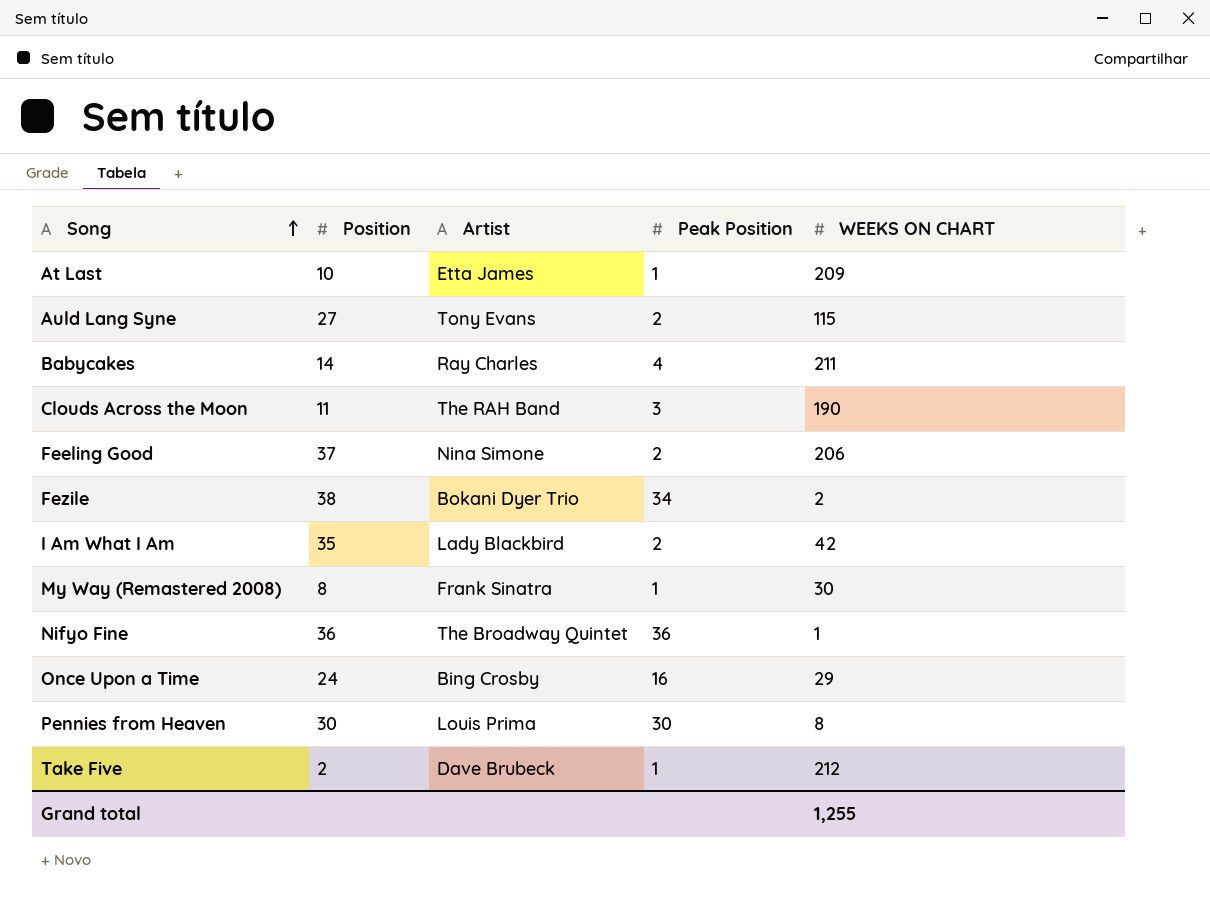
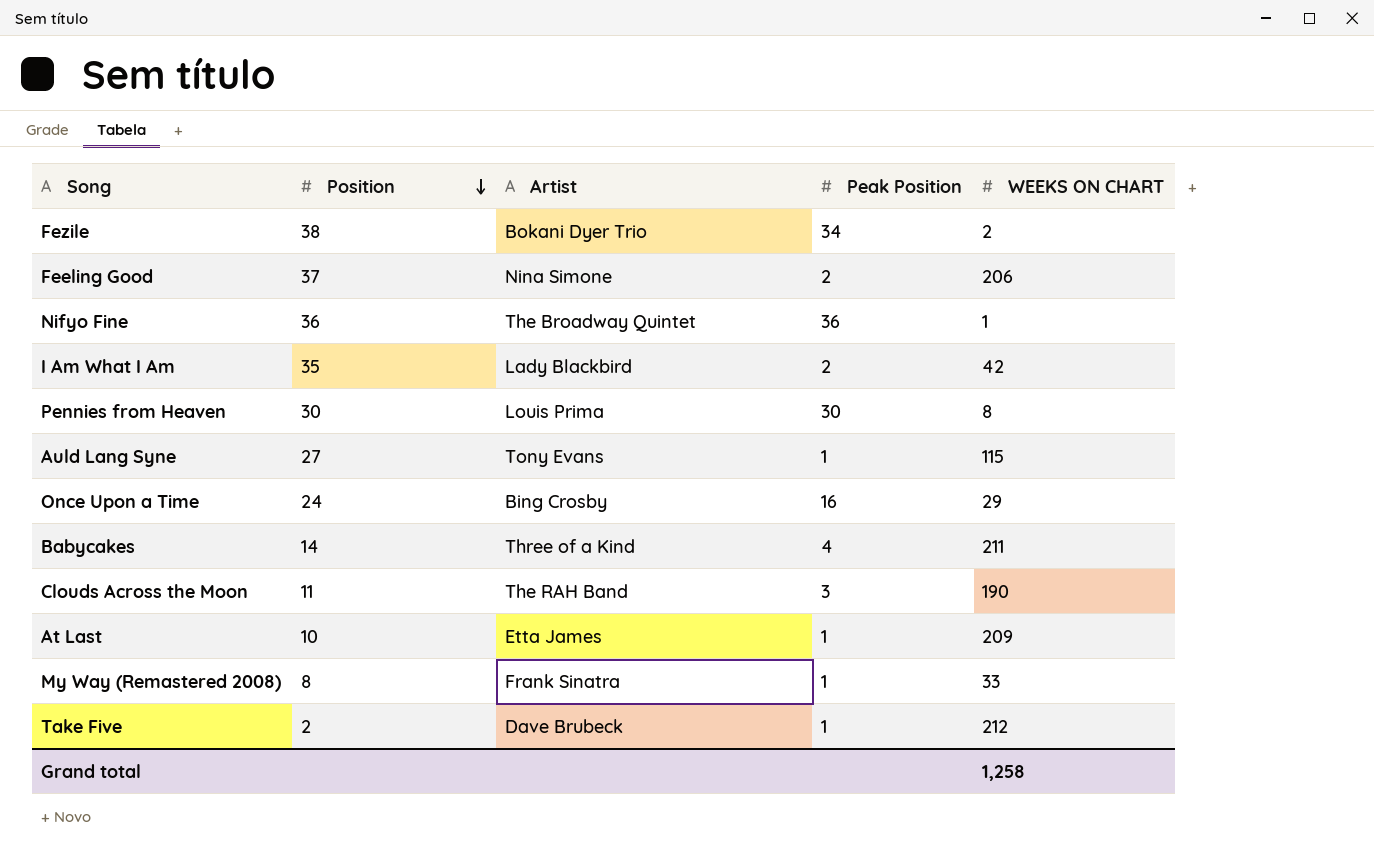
row order: Song ascending -> Position descending
Auld Lang Syne | Peak Position: 2 -> 1
Babycakes | Artist: Ray Charles -> Three of a Kind
My Way (Remastered 2008) | WEEKS ON CHART: 30 -> 33
Grand total | WEEKS ON CHART: 1,255 -> 1,258

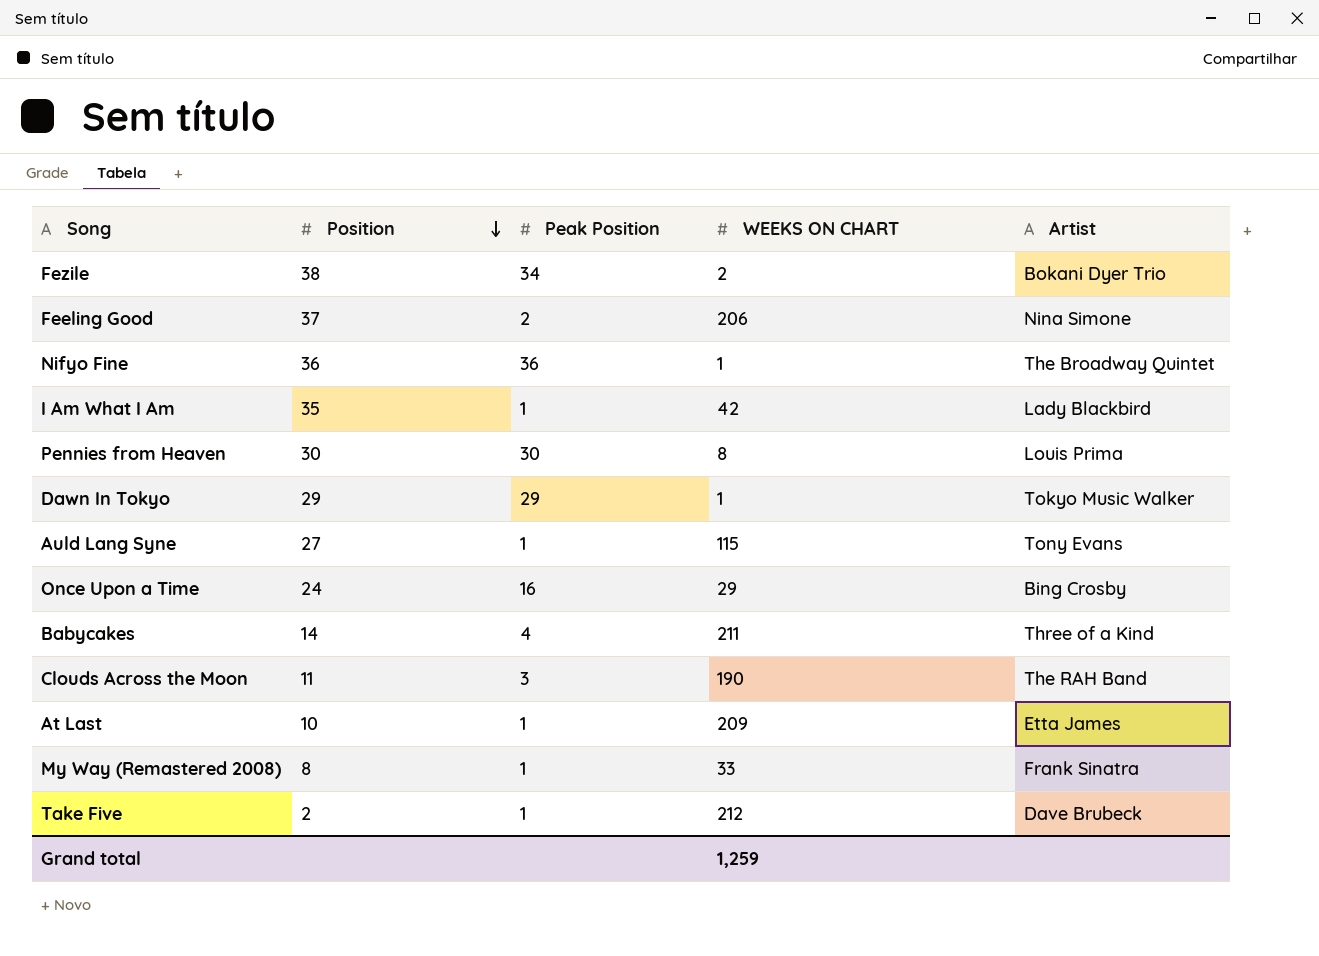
column Artist | position: 3 -> 5
I Am What I Am | Peak Position: 2 -> 1
row Dawn In Tokyo: none -> 29 | 29 | 1 | Tokyo Music Walker
Grand total | WEEKS ON CHART: 1,258 -> 1,259

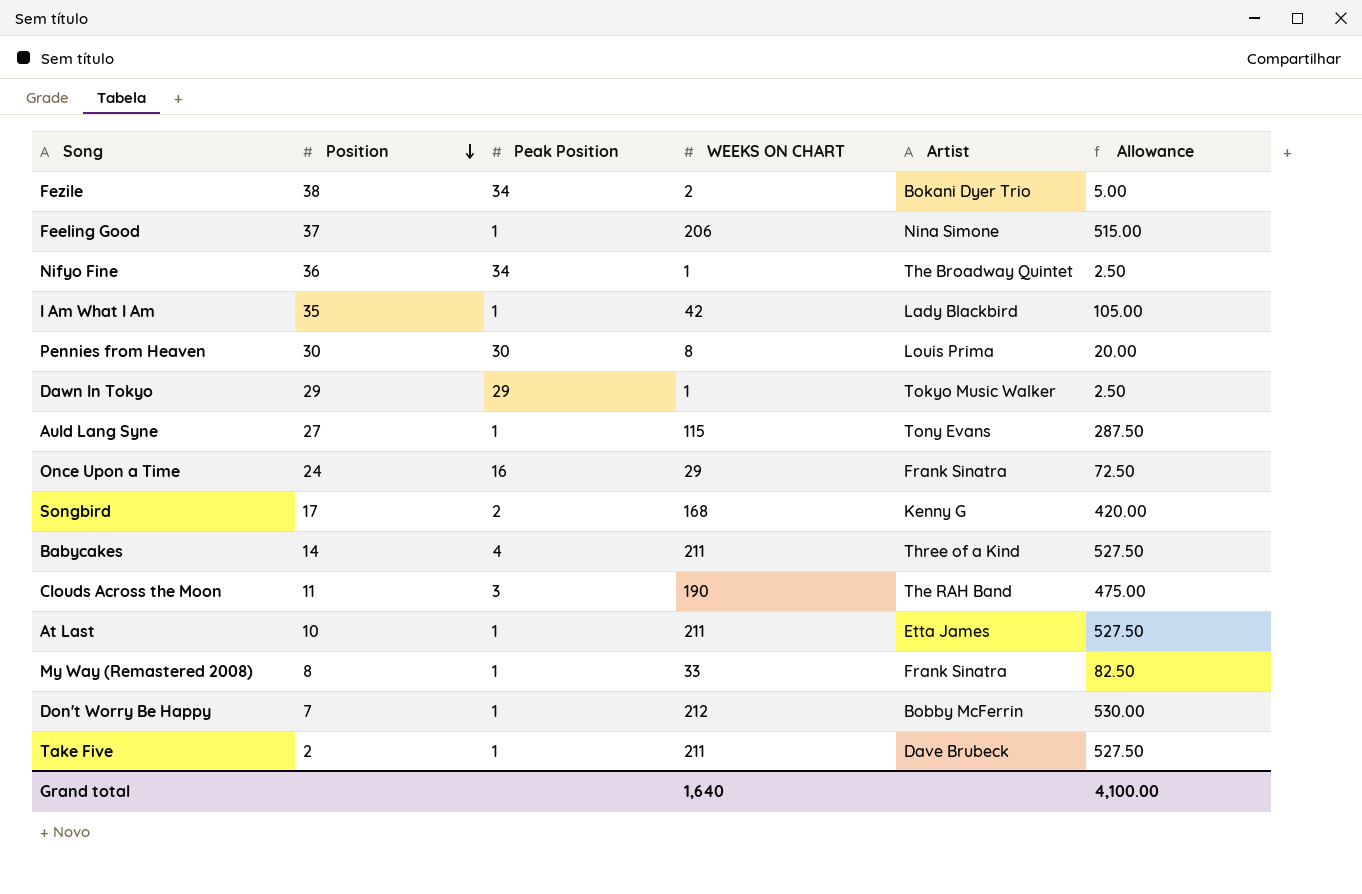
column Allowance | formula: none -> [WEEKS ON CHART] * 2.5
Feeling Good | Peak Position: 2 -> 1
Nifyo Fine | Peak Position: 36 -> 34
Once Upon a Time | Artist: Bing Crosby -> Frank Sinatra
row Songbird: none -> 17 | 2 | 168 | Kenny G | 420.00
At Last | WEEKS ON CHART: 209 -> 211
row Don't Worry Be Happy: none -> 7 | 1 | 212 | Bobby McFerrin | 530.00
Take Five | WEEKS ON CHART: 212 -> 211
Grand total | WEEKS ON CHART: 1,259 -> 1,640

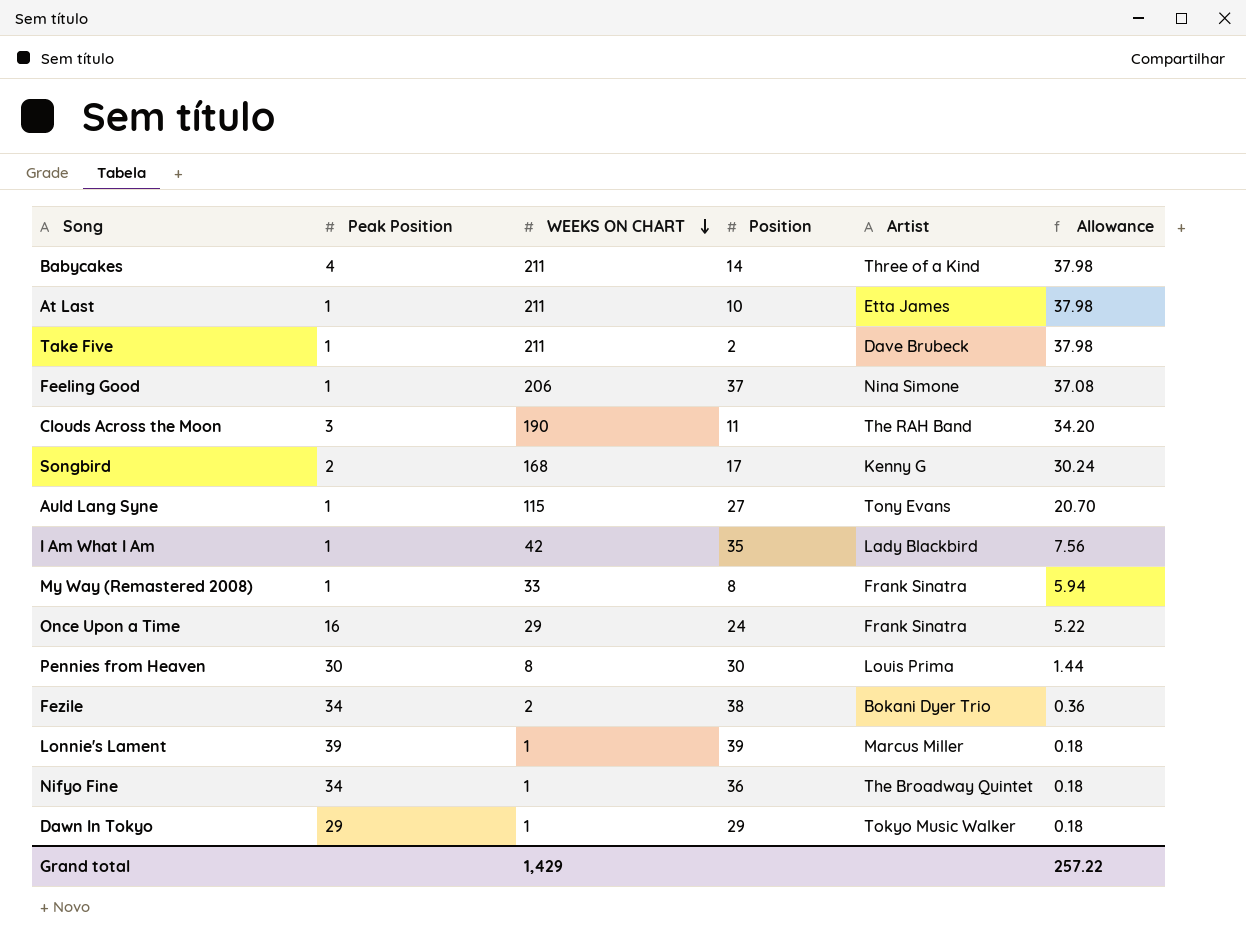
row order: Position descending -> WEEKS ON CHART descending
column Position | position: 2 -> 4
column Allowance | formula: [WEEKS ON CHART] * 2.5 -> [WEEKS ON CHART] * 0.18
row Don't Worry Be Happy: 7 | 1 | 212 | Bobby McFerrin | 530.00 -> none
row Lonnie's Lament: none -> 39 | 1 | 39 | Marcus Miller | 0.18
Grand total | WEEKS ON CHART: 1,640 -> 1,429
Grand total | Allowance: 4,100.00 -> 257.22

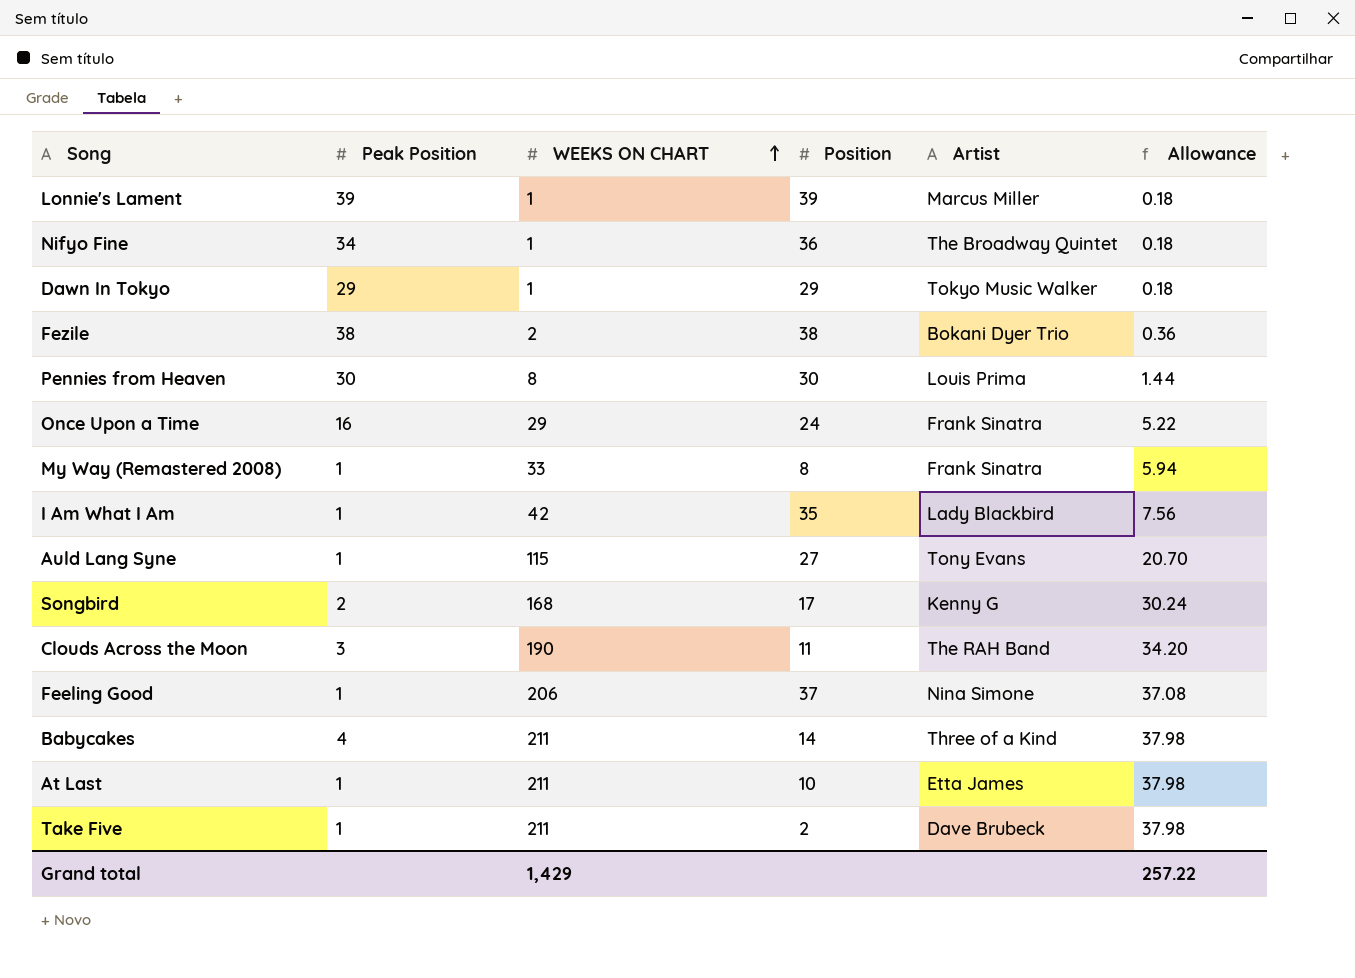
row order: WEEKS ON CHART descending -> WEEKS ON CHART ascending
Fezile | Peak Position: 34 -> 38

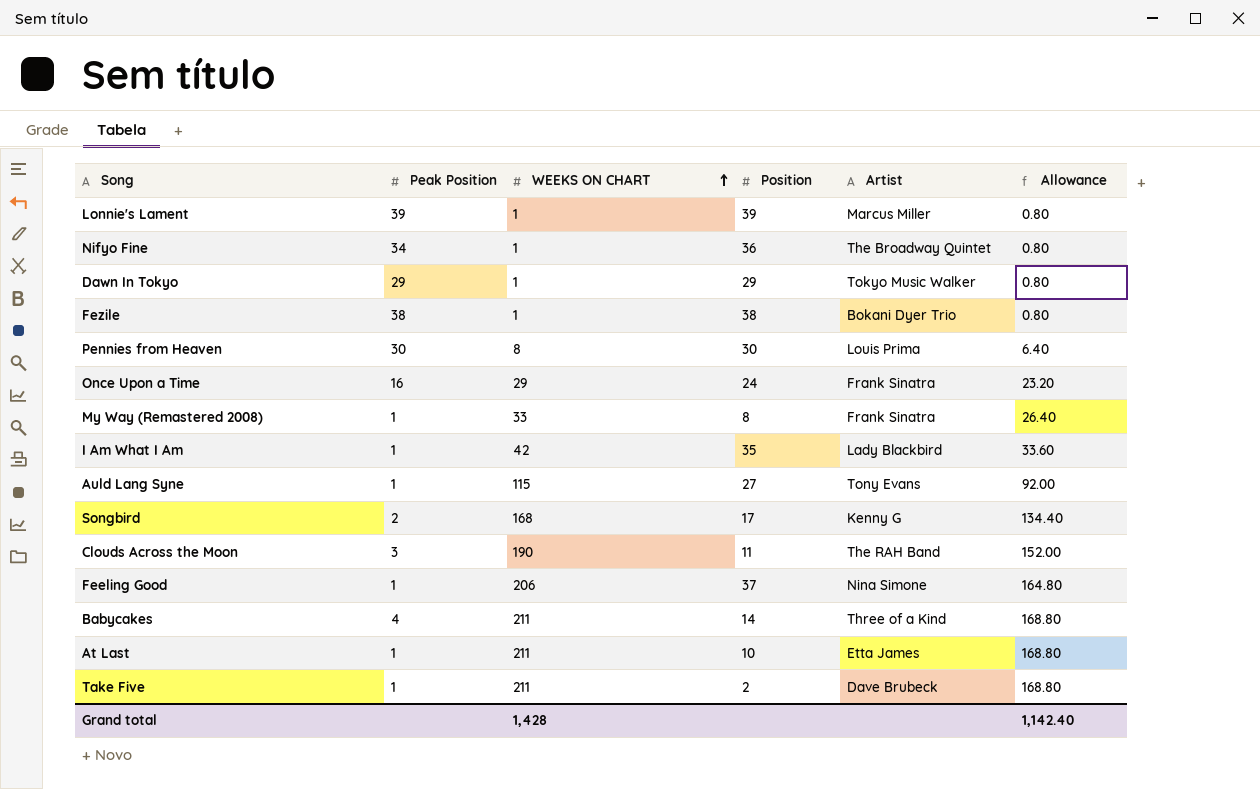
column Allowance | formula: [WEEKS ON CHART] * 0.18 -> [WEEKS ON CHART] * 0.8
Fezile | WEEKS ON CHART: 2 -> 1
Grand total | WEEKS ON CHART: 1,429 -> 1,428
Grand total | Allowance: 257.22 -> 1,142.40

